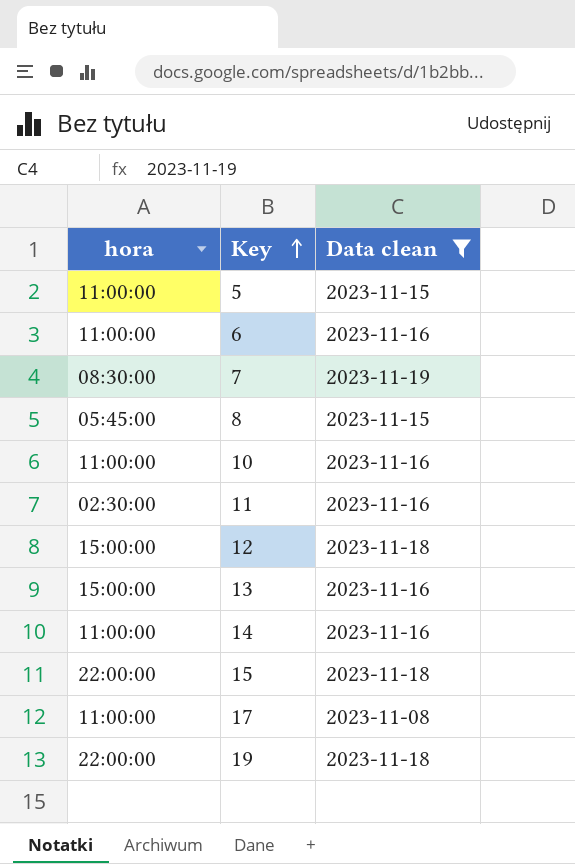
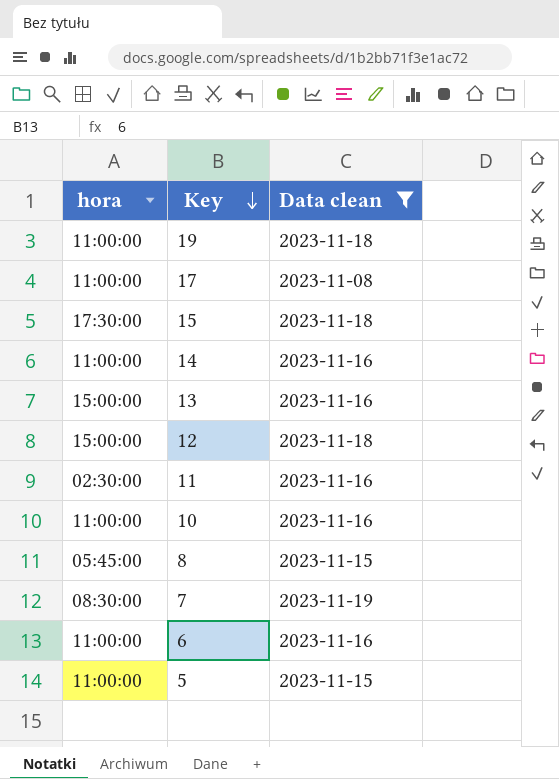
row order: Key ascending -> Key descending
19 | hora: 22:00:00 -> 11:00:00
15 | hora: 22:00:00 -> 17:30:00

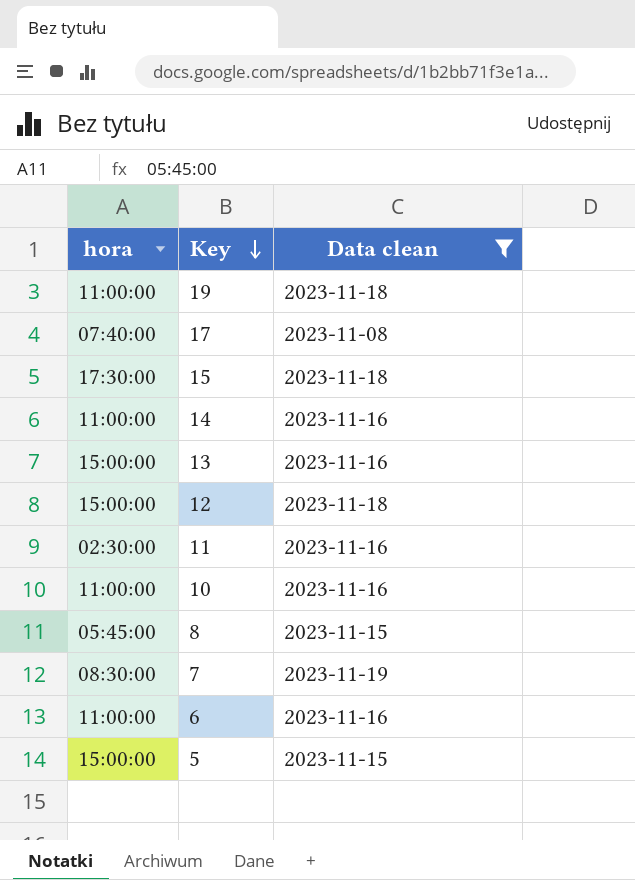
17 | hora: 11:00:00 -> 07:40:00
5 | hora: 11:00:00 -> 15:00:00

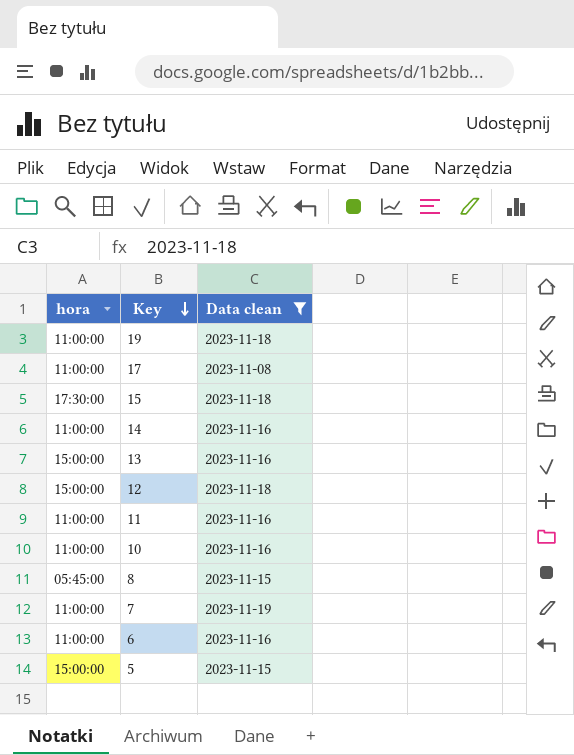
17 | hora: 07:40:00 -> 11:00:00
11 | hora: 02:30:00 -> 11:00:00
7 | hora: 08:30:00 -> 11:00:00

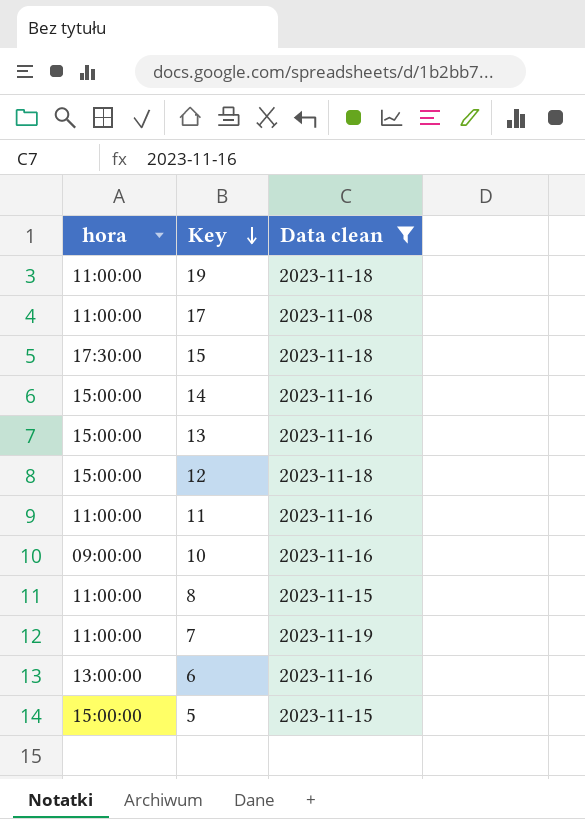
14 | hora: 11:00:00 -> 15:00:00
10 | hora: 11:00:00 -> 09:00:00
8 | hora: 05:45:00 -> 11:00:00
6 | hora: 11:00:00 -> 13:00:00

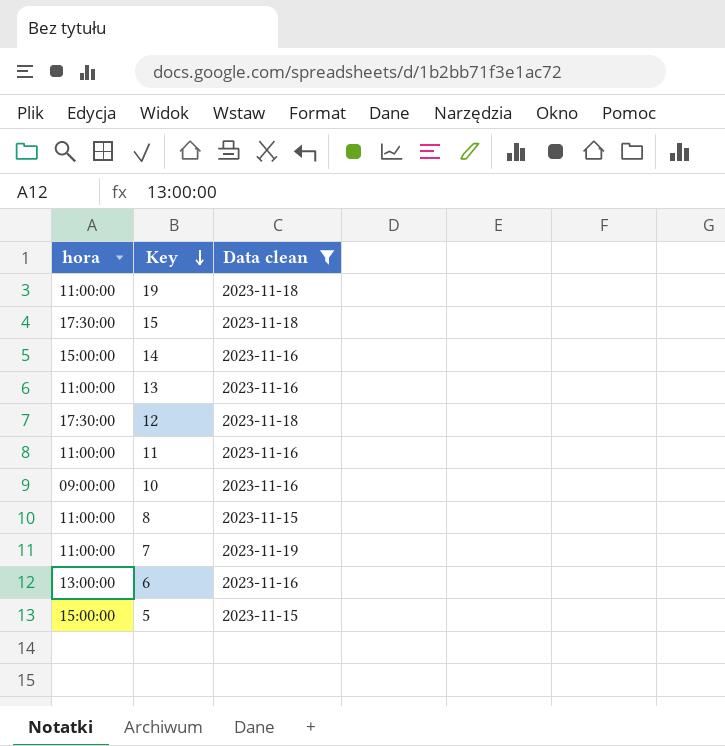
row 17: 11:00:00 | 2023-11-08 -> none
13 | hora: 15:00:00 -> 11:00:00
12 | hora: 15:00:00 -> 17:30:00

